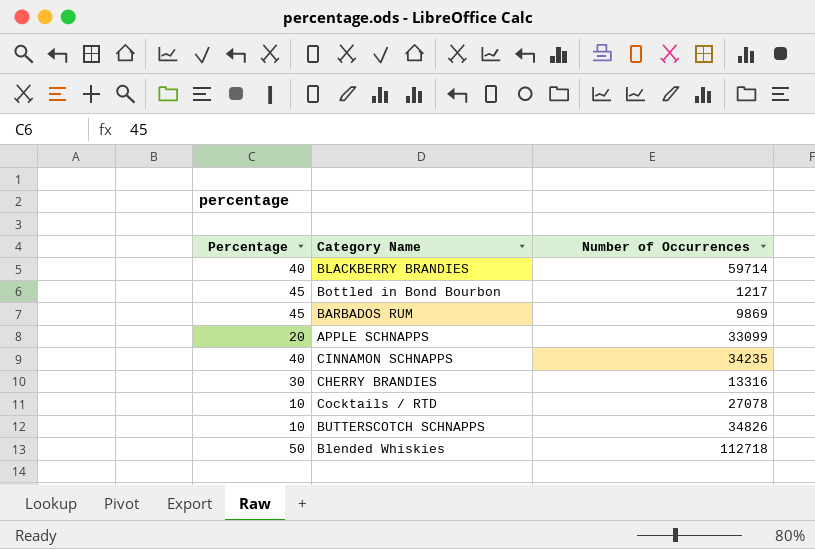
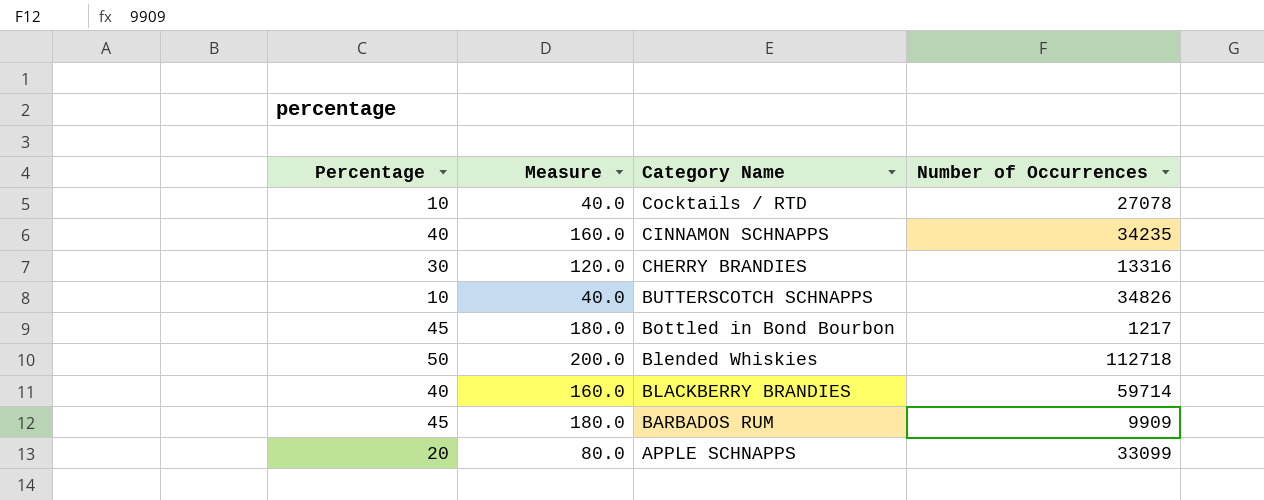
row order: none -> Category Name descending
column Measure | formula: none -> [Percentage] * 4
BARBADOS RUM | Number of Occurrences: 9869 -> 9909

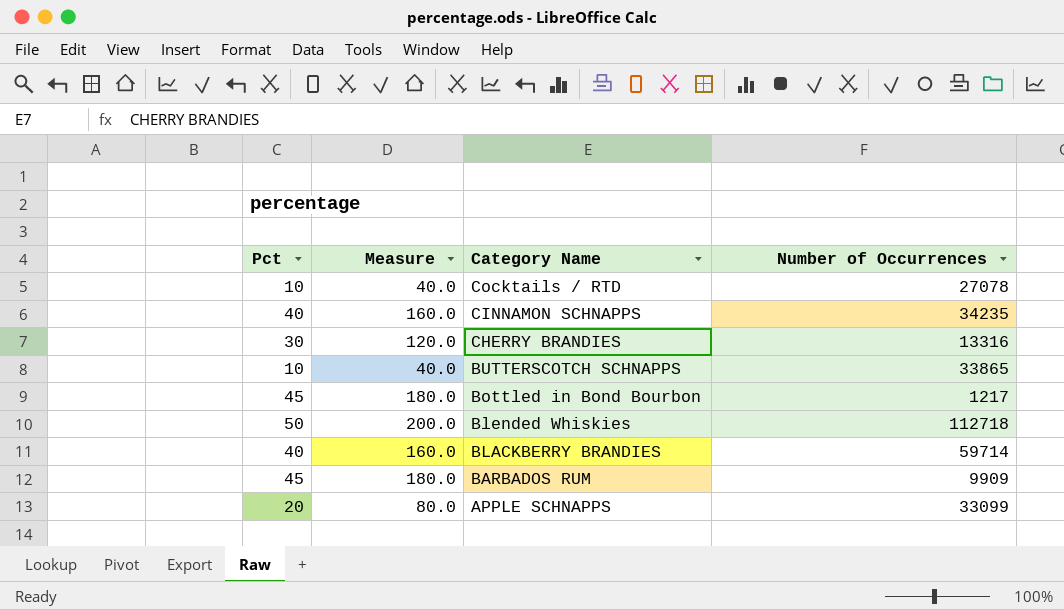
column name: Percentage -> Pct
BUTTERSCOTCH SCHNAPPS | Number of Occurrences: 34826 -> 33865

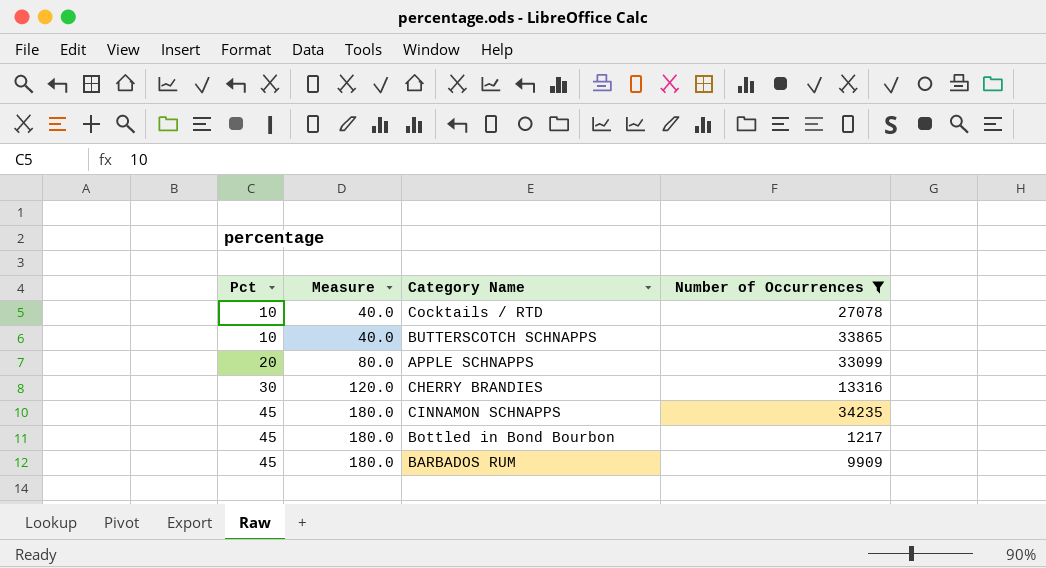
filter: none -> Number of Occurrences <= 34235
row order: Category Name descending -> Pct ascending
CINNAMON SCHNAPPS | Pct: 40 -> 45
CINNAMON SCHNAPPS | Measure: 160.0 -> 180.0

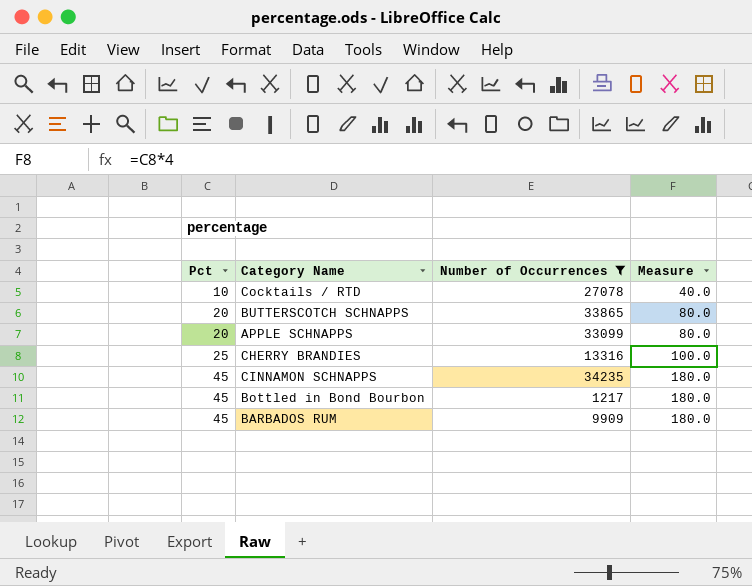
column Measure | position: 2 -> 4
BUTTERSCOTCH SCHNAPPS | Pct: 10 -> 20
BUTTERSCOTCH SCHNAPPS | Measure: 40.0 -> 80.0
CHERRY BRANDIES | Pct: 30 -> 25
CHERRY BRANDIES | Measure: 120.0 -> 100.0

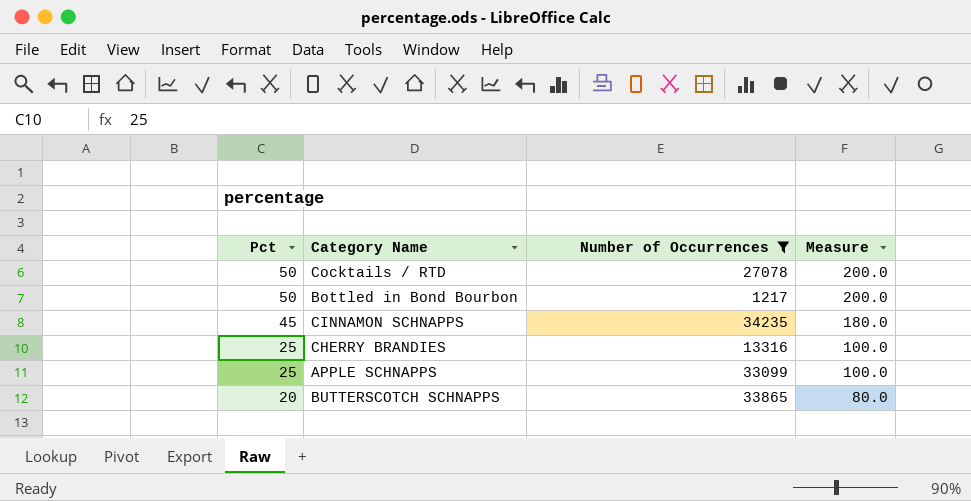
row order: Pct ascending -> Pct descending
row BARBADOS RUM: 45 | 9909 | 180.0 -> none
Cocktails / RTD | Pct: 10 -> 50
Cocktails / RTD | Measure: 40.0 -> 200.0
Bottled in Bond Bourbon | Pct: 45 -> 50
Bottled in Bond Bourbon | Measure: 180.0 -> 200.0
APPLE SCHNAPPS | Pct: 20 -> 25
APPLE SCHNAPPS | Measure: 80.0 -> 100.0

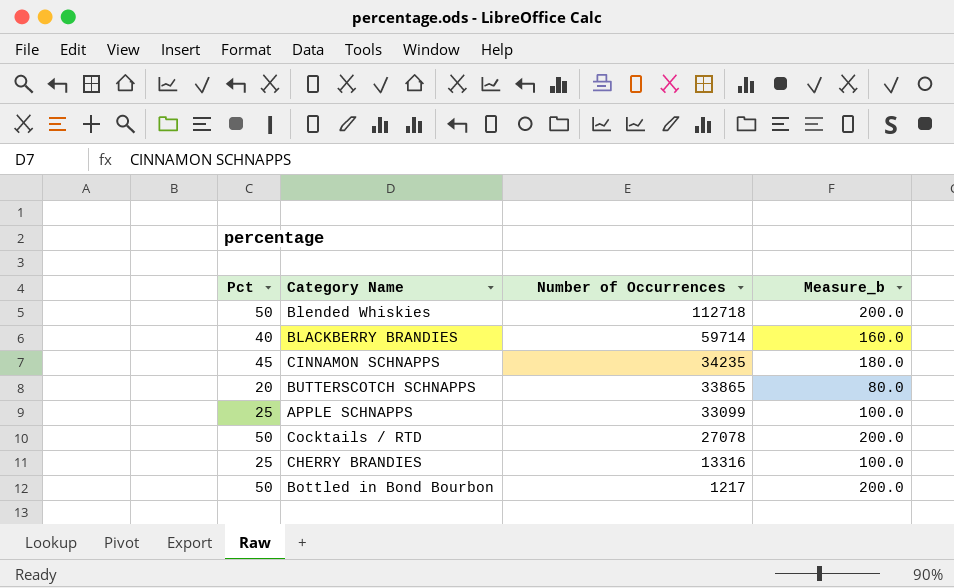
filter: Number of Occurrences <= 34235 -> none
row order: Pct descending -> Number of Occurrences descending
column name: Measure -> Measure_b

